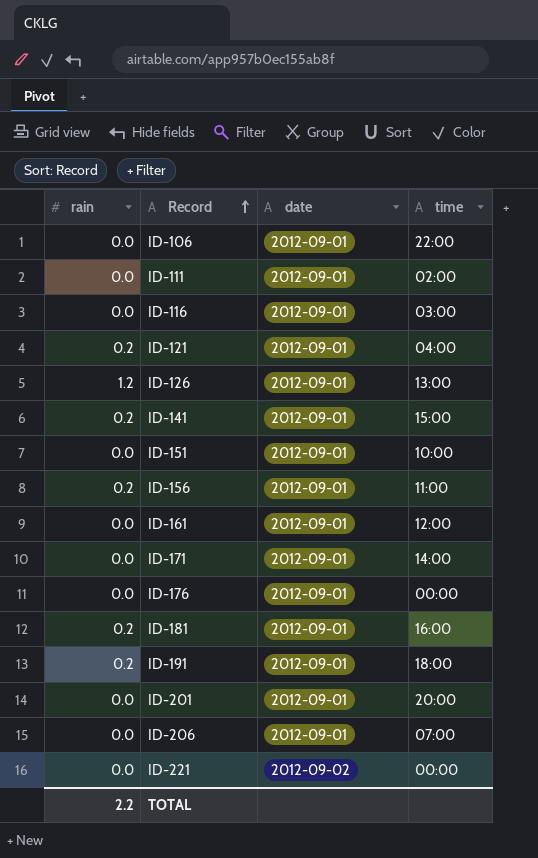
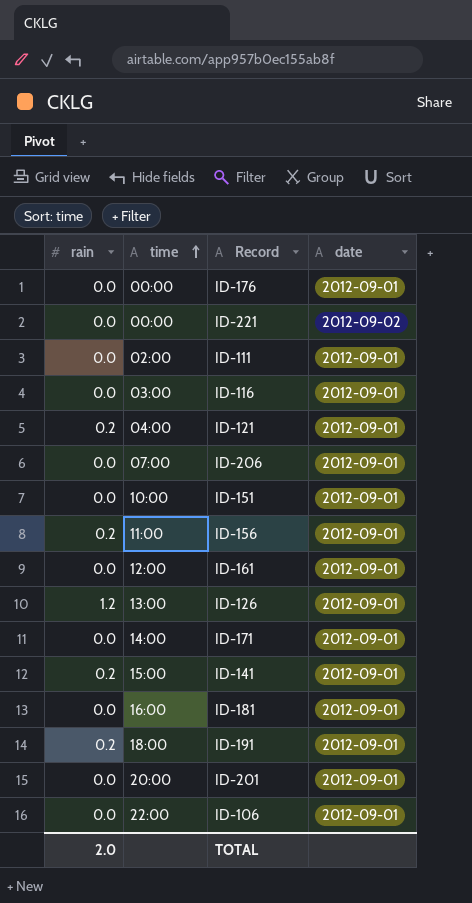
row order: Record ascending -> time ascending
column time | position: 4 -> 2
ID-181 | rain: 0.2 -> 0.0
TOTAL | rain: 2.2 -> 2.0

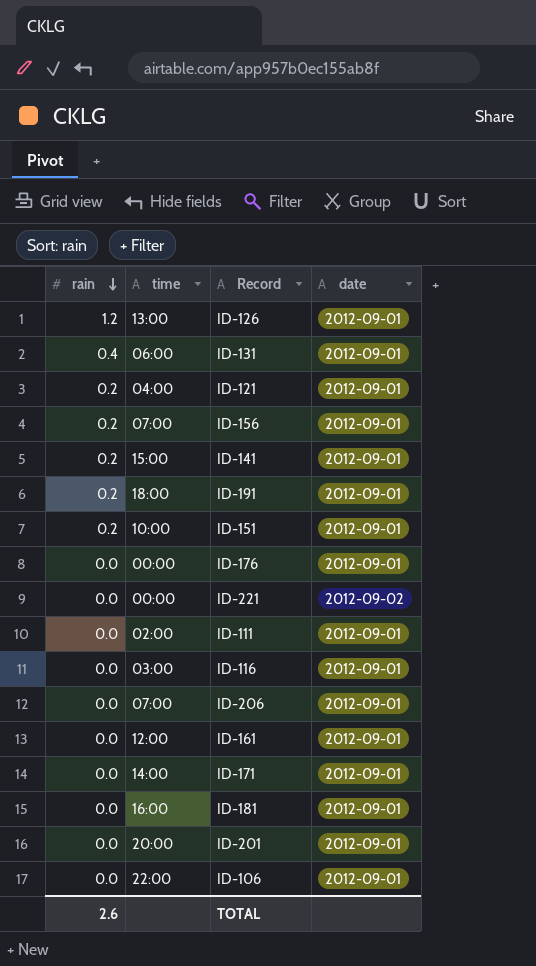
row order: time ascending -> rain descending
row ID-131: none -> 0.4 | 06:00 | 2012-09-01
ID-156 | time: 11:00 -> 07:00
ID-151 | rain: 0.0 -> 0.2
TOTAL | rain: 2.0 -> 2.6

